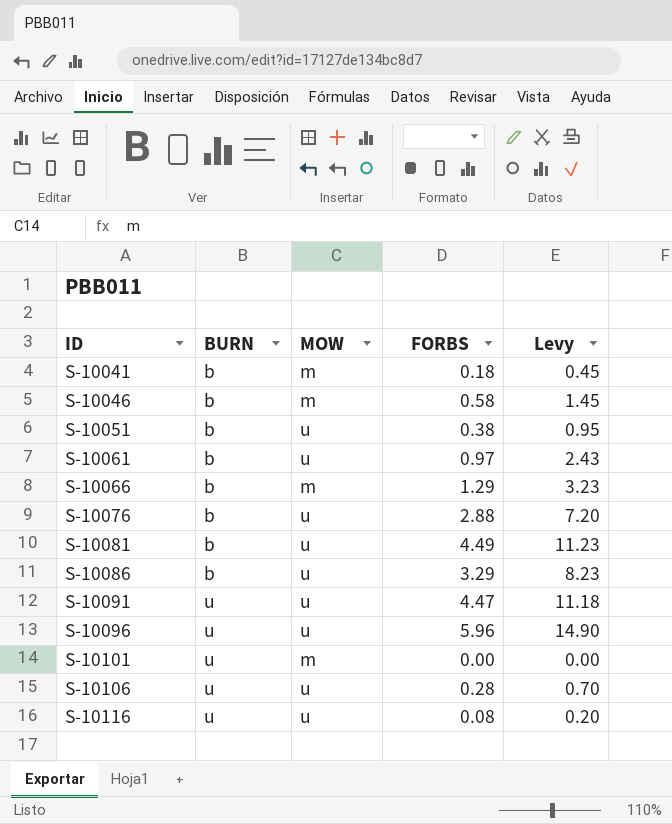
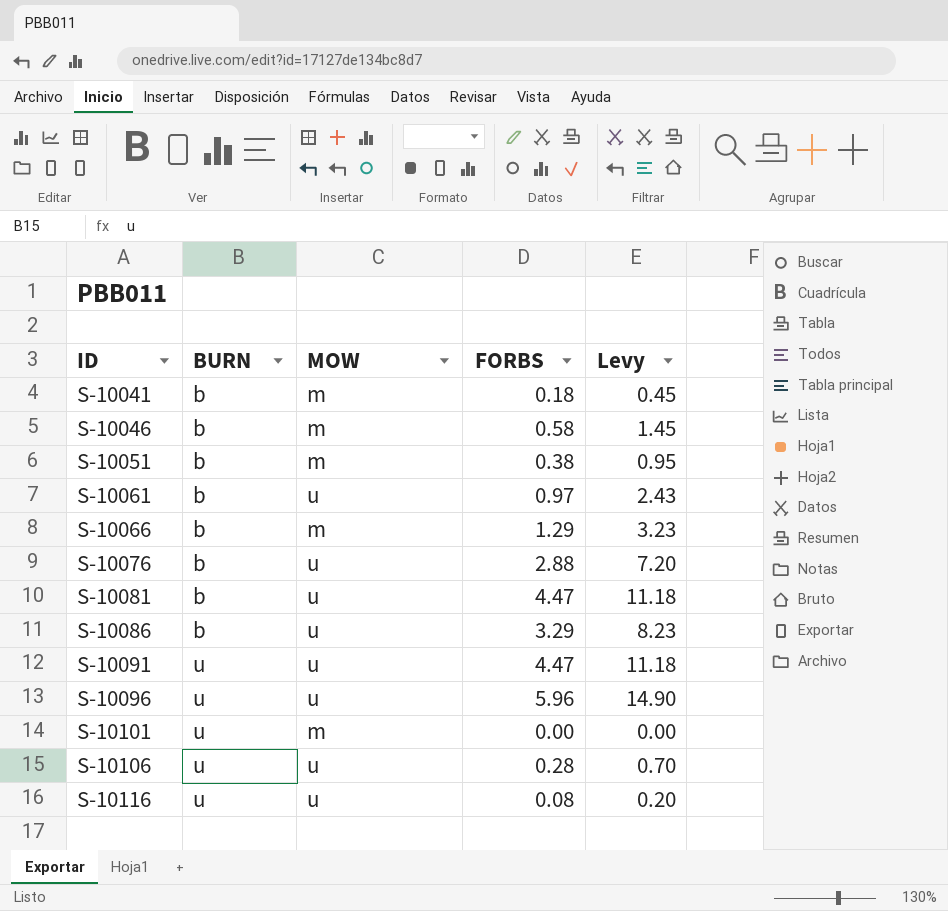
S-10051 | MOW: u -> m
S-10081 | FORBS: 4.49 -> 4.47
S-10081 | Levy: 11.23 -> 11.18

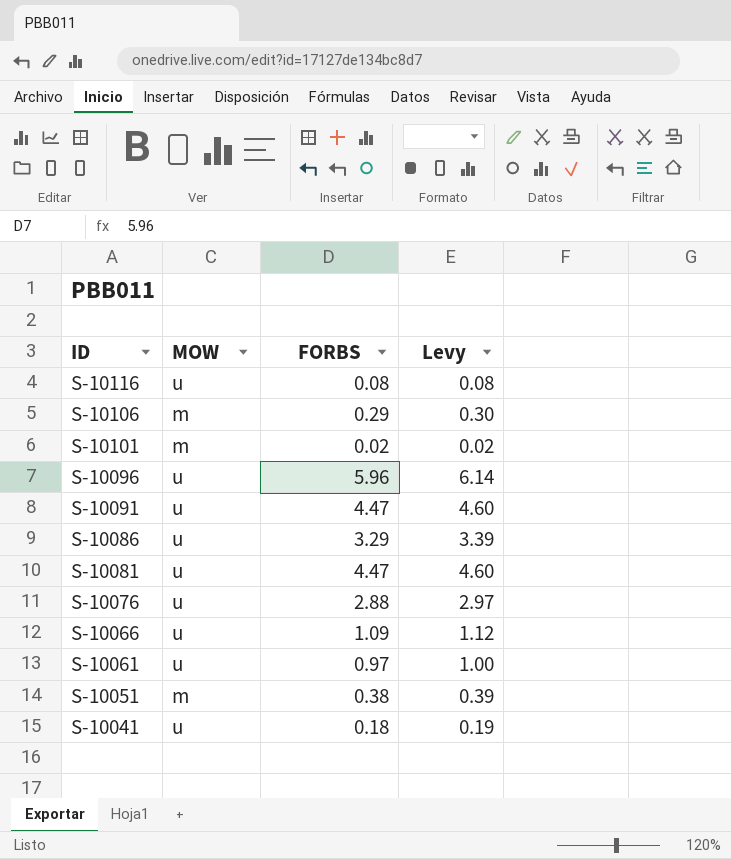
row order: ID ascending -> ID descending
column BURN | position: 2 -> none
column Levy | formula: [FORBS] * 2.5 -> [FORBS] * 1.03
row S-10046: b | m | 0.58 | 1.45 -> none
S-10106 | MOW: u -> m
S-10106 | FORBS: 0.28 -> 0.29
S-10101 | FORBS: 0.00 -> 0.02
S-10066 | MOW: m -> u
S-10066 | FORBS: 1.29 -> 1.09
S-10041 | MOW: m -> u

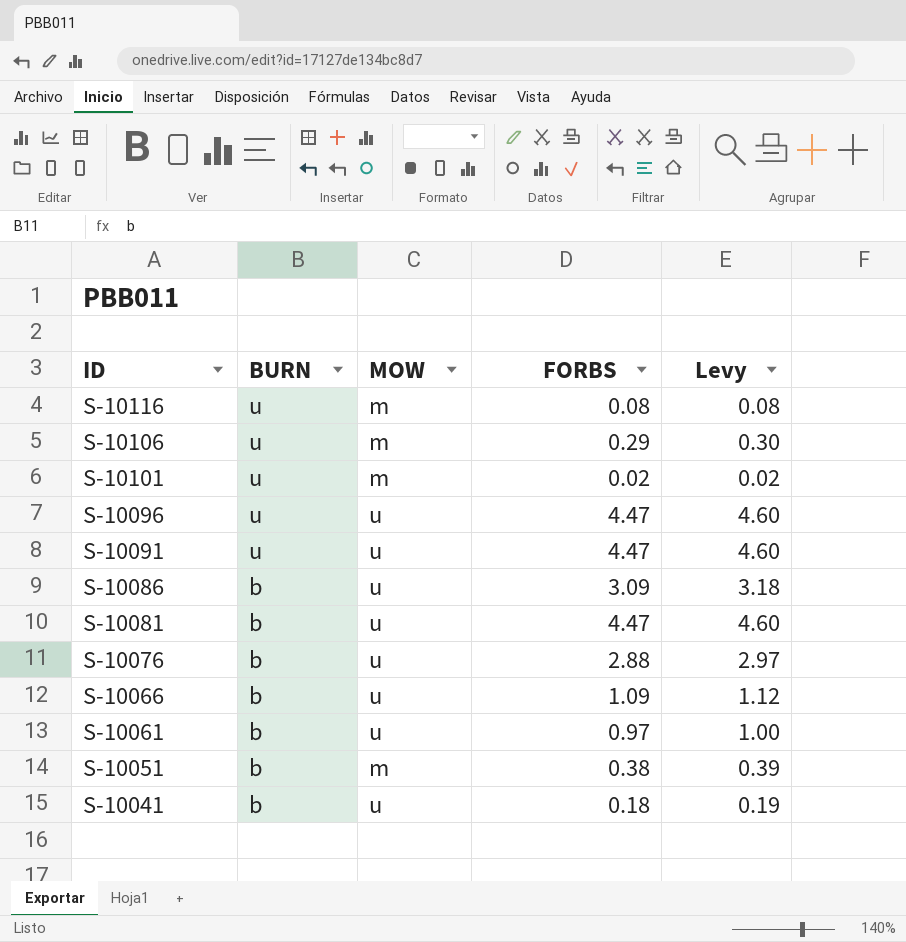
column BURN | position: none -> 2
S-10116 | MOW: u -> m
S-10096 | FORBS: 5.96 -> 4.47
S-10096 | Levy: 6.14 -> 4.60
S-10086 | FORBS: 3.29 -> 3.09
S-10086 | Levy: 3.39 -> 3.18

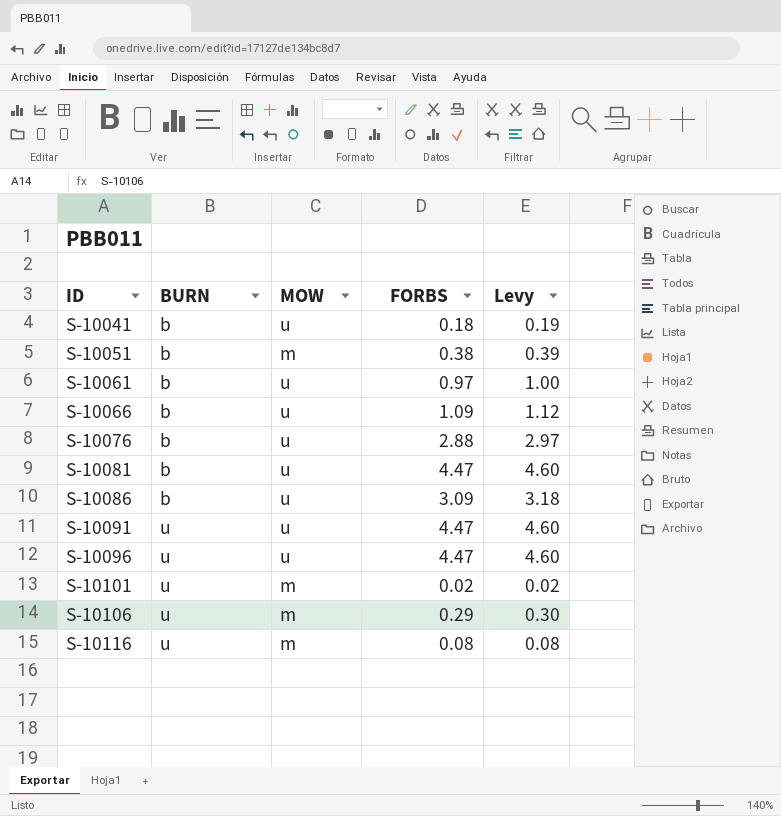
row order: ID descending -> ID ascending

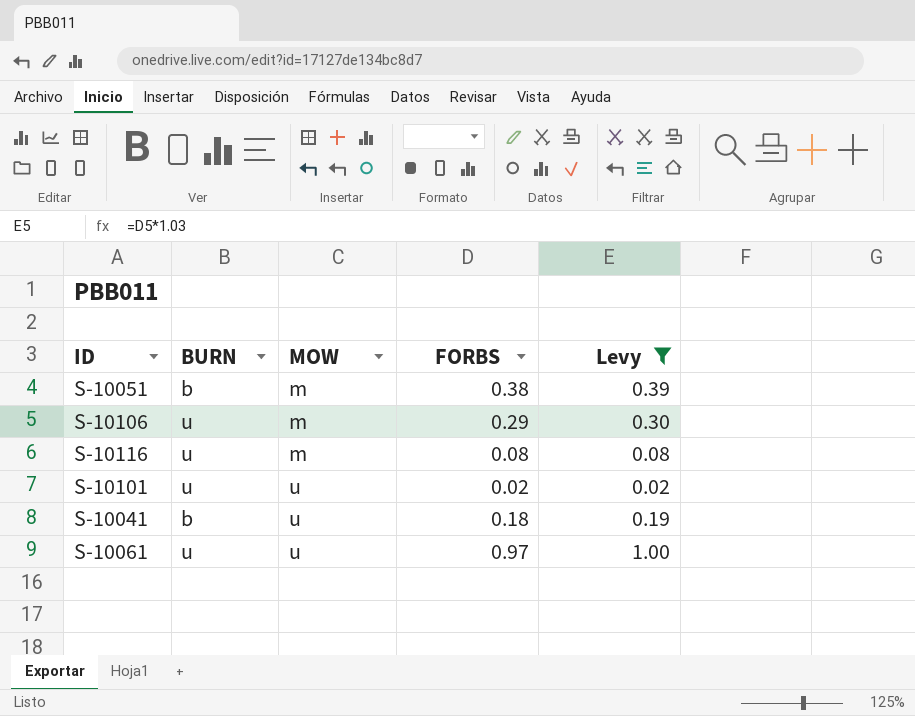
filter: none -> Levy <= 1.00
row order: ID ascending -> MOW ascending
S-10101 | MOW: m -> u
S-10061 | BURN: b -> u

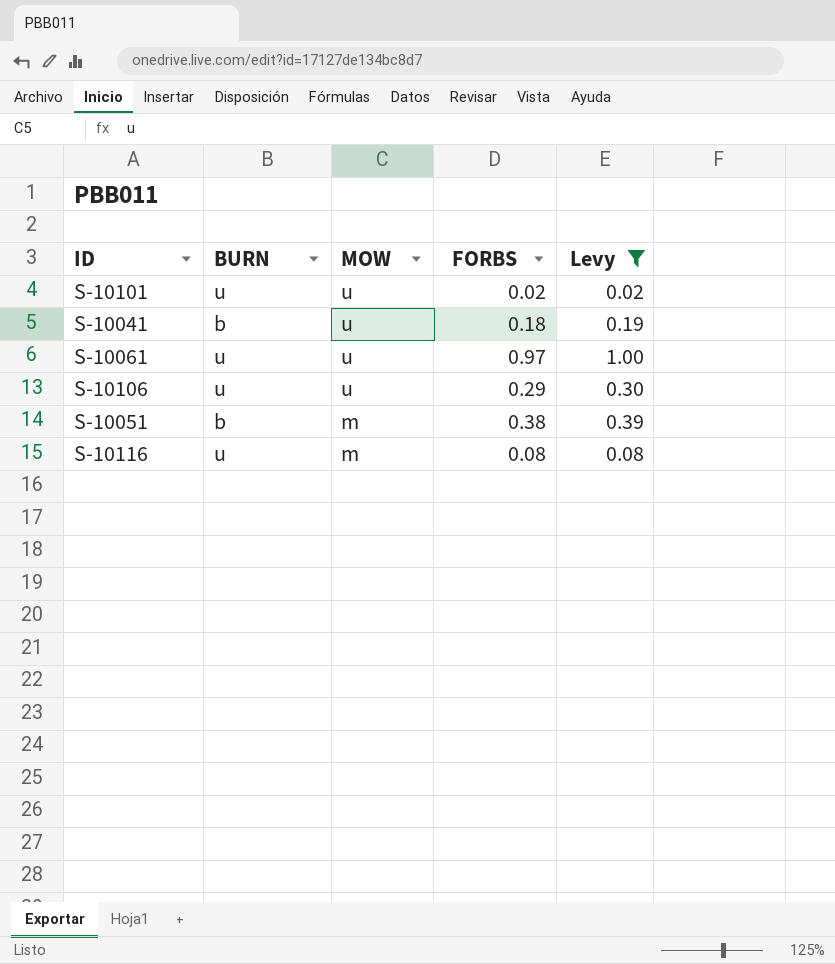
row order: MOW ascending -> MOW descending
S-10106 | MOW: m -> u

